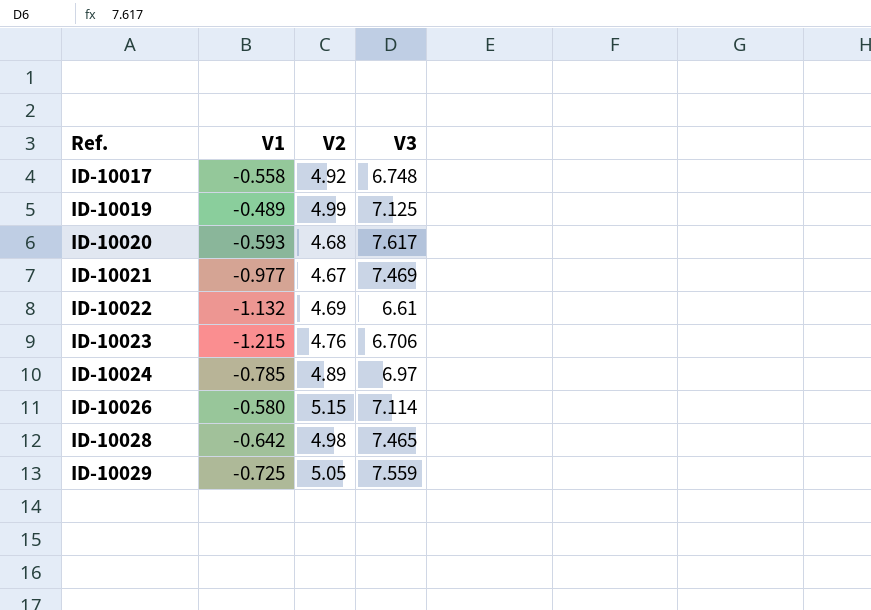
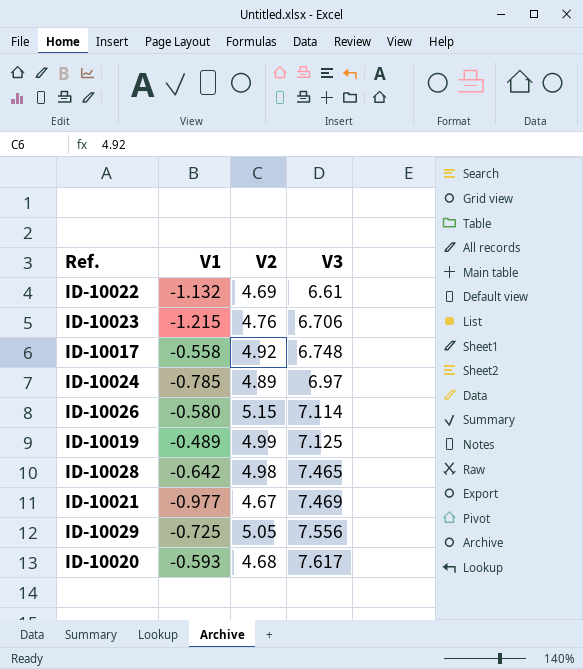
row order: Ref. ascending -> V3 ascending
ID-10029 | V3: 7.559 -> 7.556

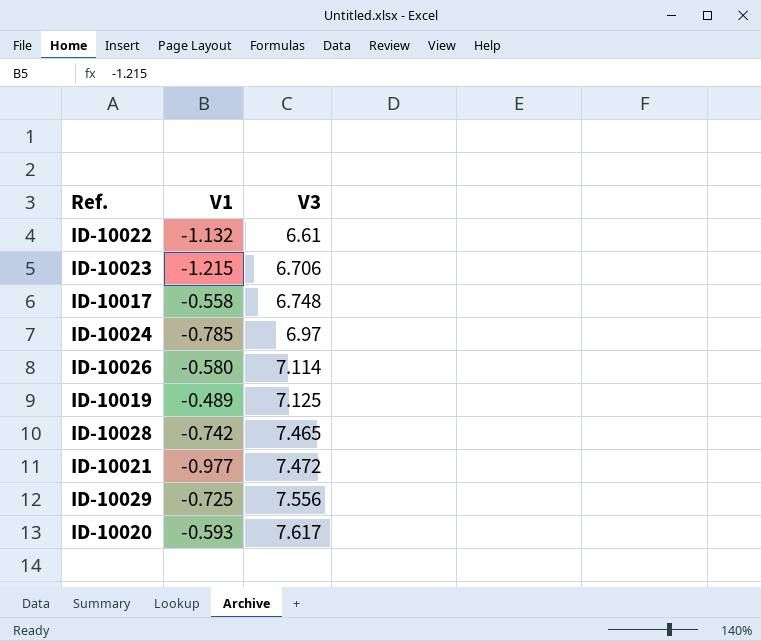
column V2 | position: 3 -> none
ID-10028 | V1: -0.642 -> -0.742
ID-10021 | V3: 7.469 -> 7.472

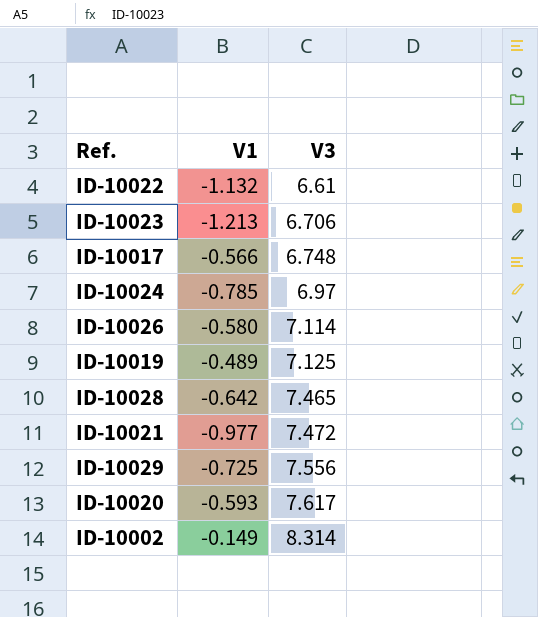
ID-10023 | V1: -1.215 -> -1.213
ID-10017 | V1: -0.558 -> -0.566
ID-10028 | V1: -0.742 -> -0.642
row ID-10002: none -> -0.149 | 8.314

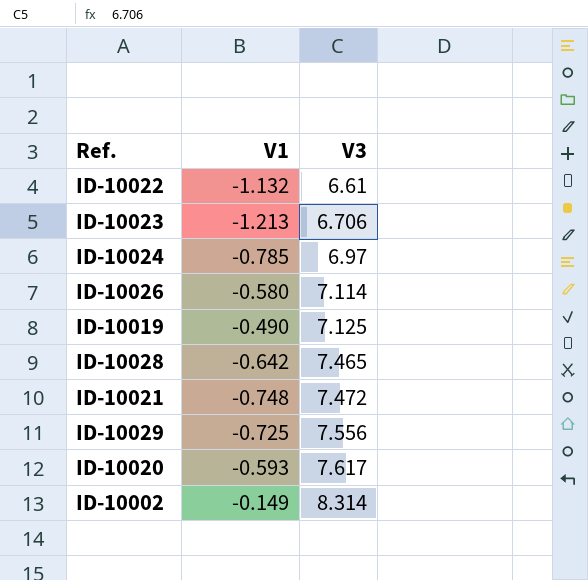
row ID-10017: -0.566 | 6.748 -> none
ID-10019 | V1: -0.489 -> -0.490
ID-10021 | V1: -0.977 -> -0.748

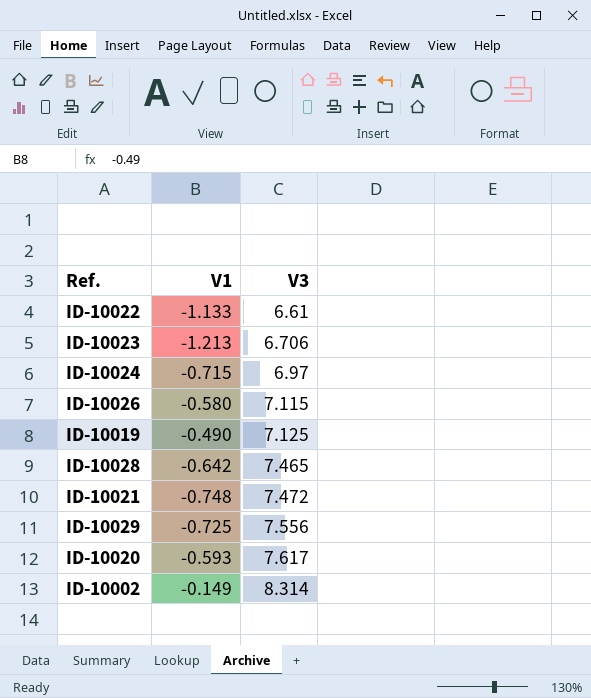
ID-10022 | V1: -1.132 -> -1.133
ID-10024 | V1: -0.785 -> -0.715
ID-10026 | V3: 7.114 -> 7.115

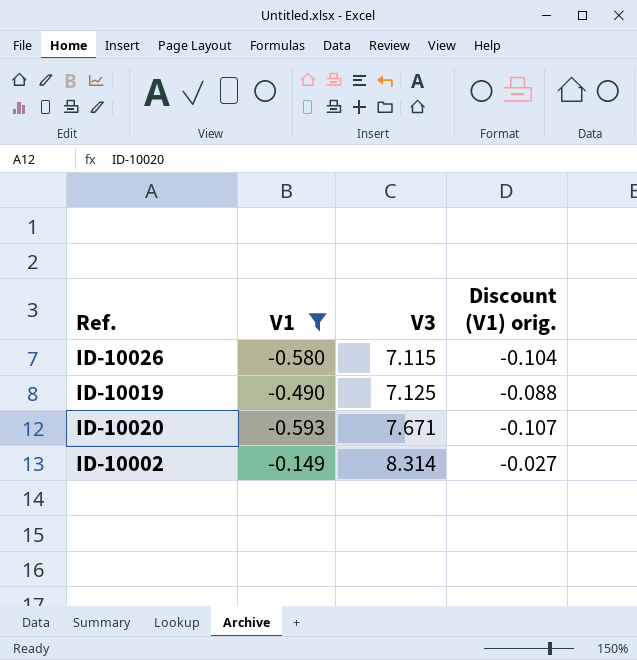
filter: none -> V1 >= -0.593
column Discount (V1) orig. | formula: none -> [V1] * 0.18
ID-10020 | V3: 7.617 -> 7.671

